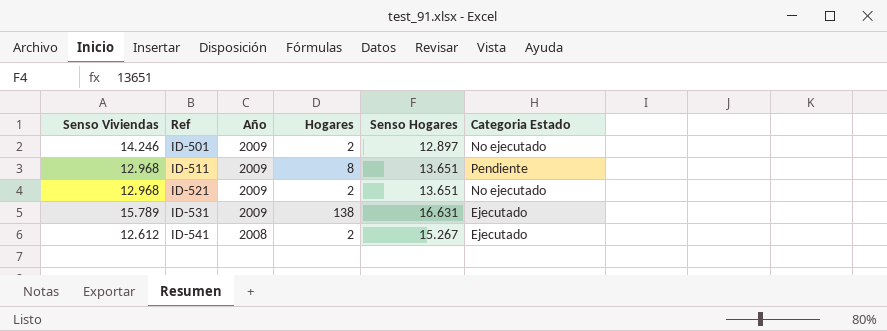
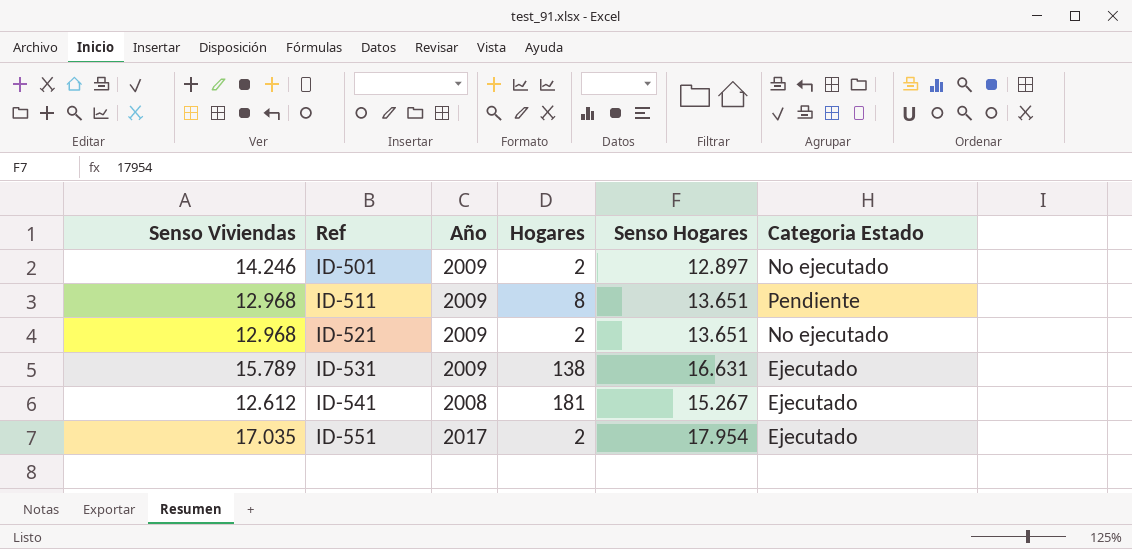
ID-541 | Hogares: 2 -> 181
row ID-551: none -> 17.035 | 2017 | 2 | 17.954 | Ejecutado

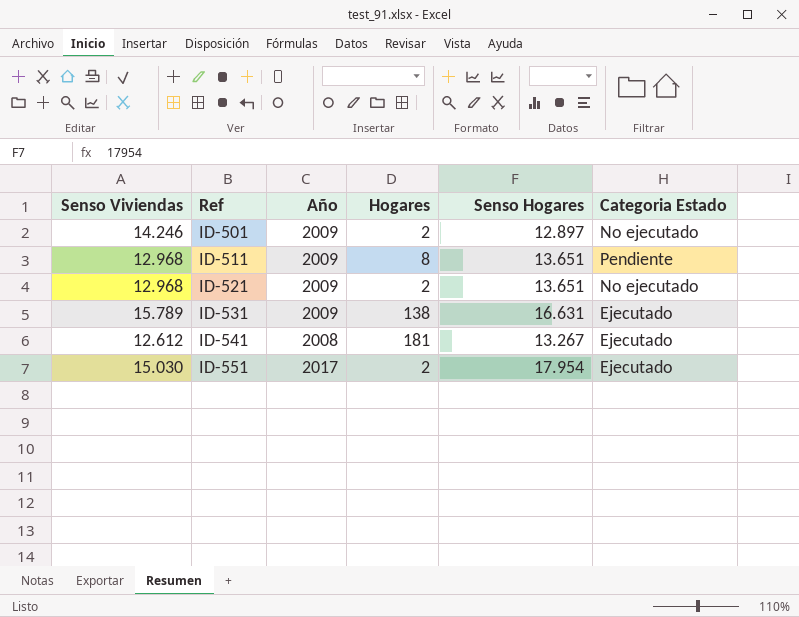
ID-541 | Senso Hogares: 15.267 -> 13.267
ID-551 | Senso Viviendas: 17.035 -> 15.030

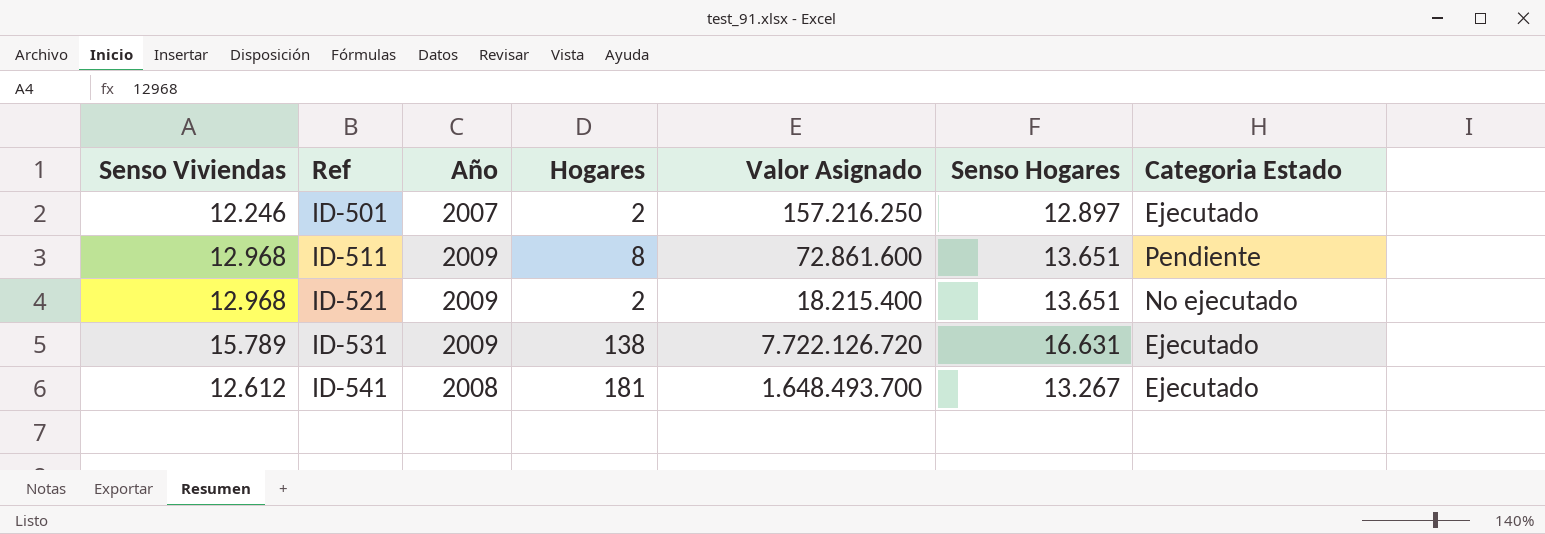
column Valor Asignado | position: none -> 5
row ID-551: 15.030 | 2017 | 2 | 17.954 | Ejecutado -> none
ID-501 | Senso Viviendas: 14.246 -> 12.246
ID-501 | Año: 2009 -> 2007
ID-501 | Categoria Estado: No ejecutado -> Ejecutado

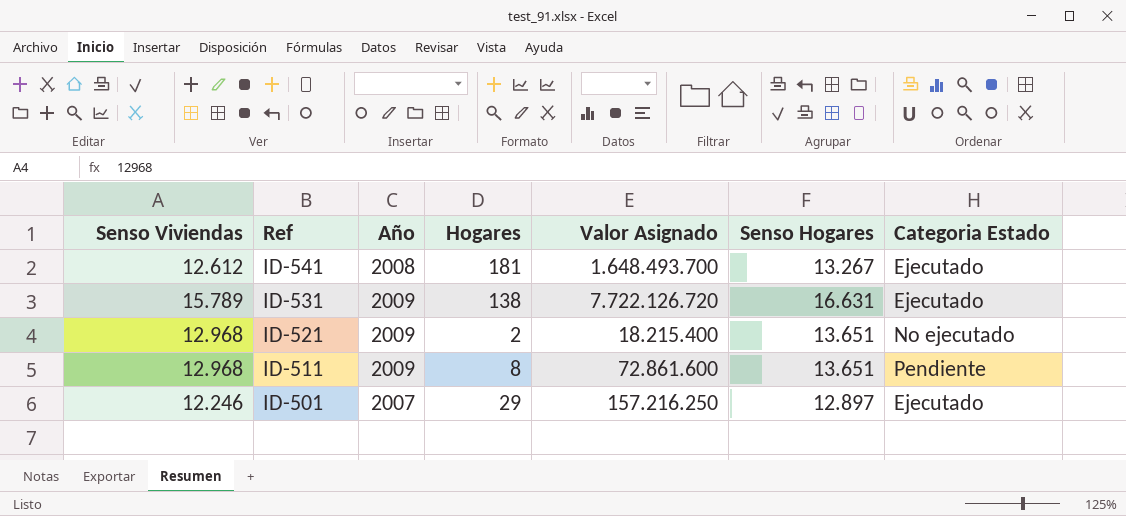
row order: Ref ascending -> Ref descending
ID-501 | Hogares: 2 -> 29

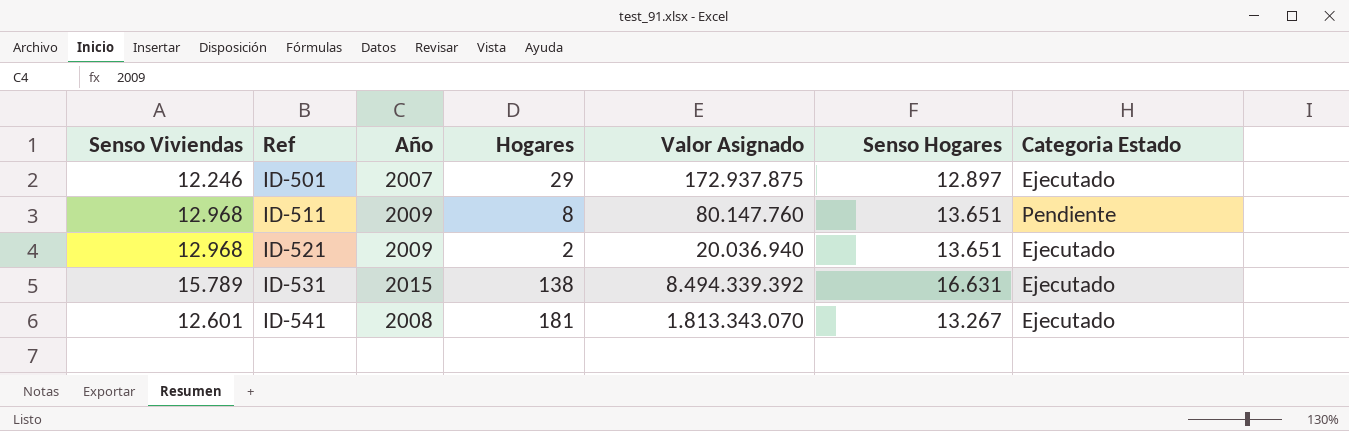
row order: Ref descending -> Ref ascending
ID-501 | Valor Asignado: 157.216.250 -> 172.937.875
ID-511 | Valor Asignado: 72.861.600 -> 80.147.760
ID-521 | Valor Asignado: 18.215.400 -> 20.036.940
ID-521 | Categoria Estado: No ejecutado -> Ejecutado
ID-531 | Año: 2009 -> 2015
ID-531 | Valor Asignado: 7.722.126.720 -> 8.494.339.392
ID-541 | Senso Viviendas: 12.612 -> 12.601
ID-541 | Valor Asignado: 1.648.493.700 -> 1.813.343.070

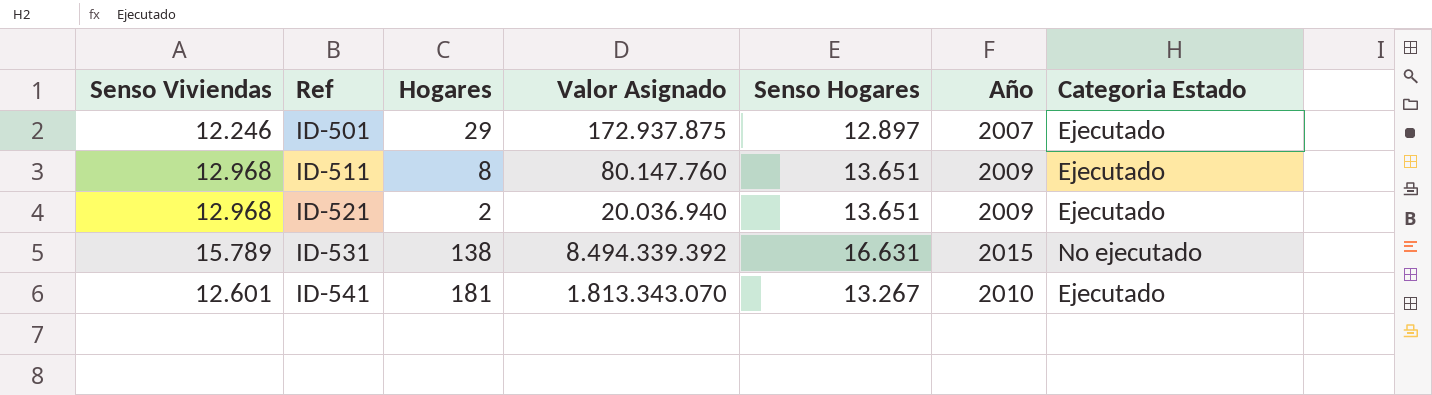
column Año | position: 3 -> 6
ID-511 | Categoria Estado: Pendiente -> Ejecutado
ID-531 | Categoria Estado: Ejecutado -> No ejecutado
ID-541 | Año: 2008 -> 2010

